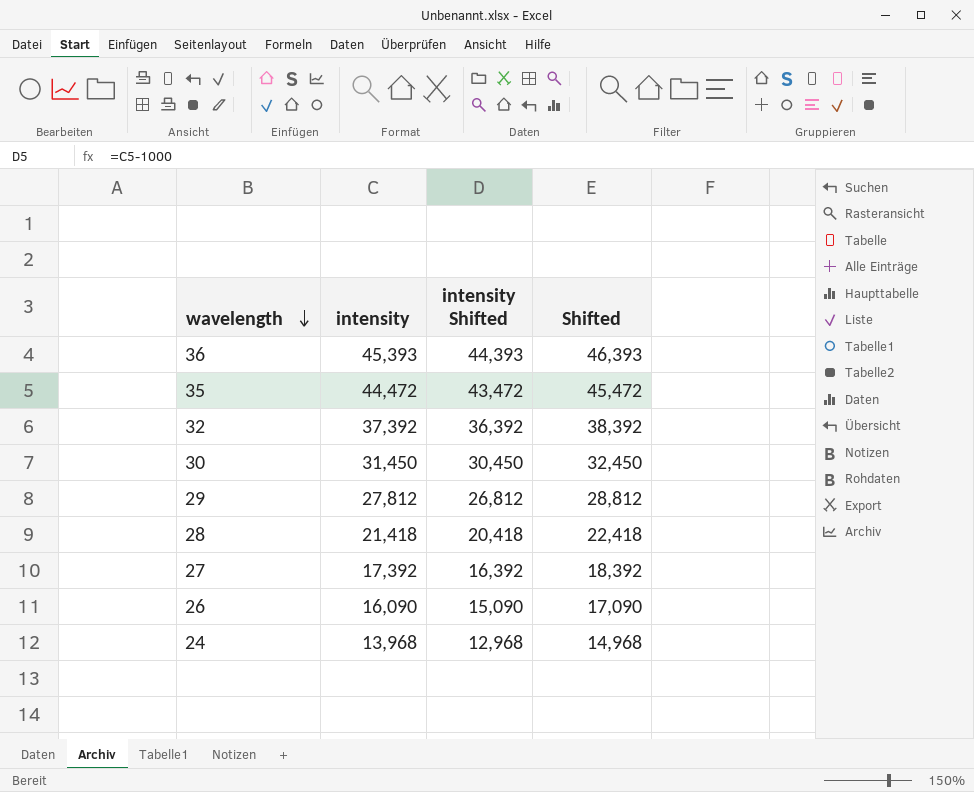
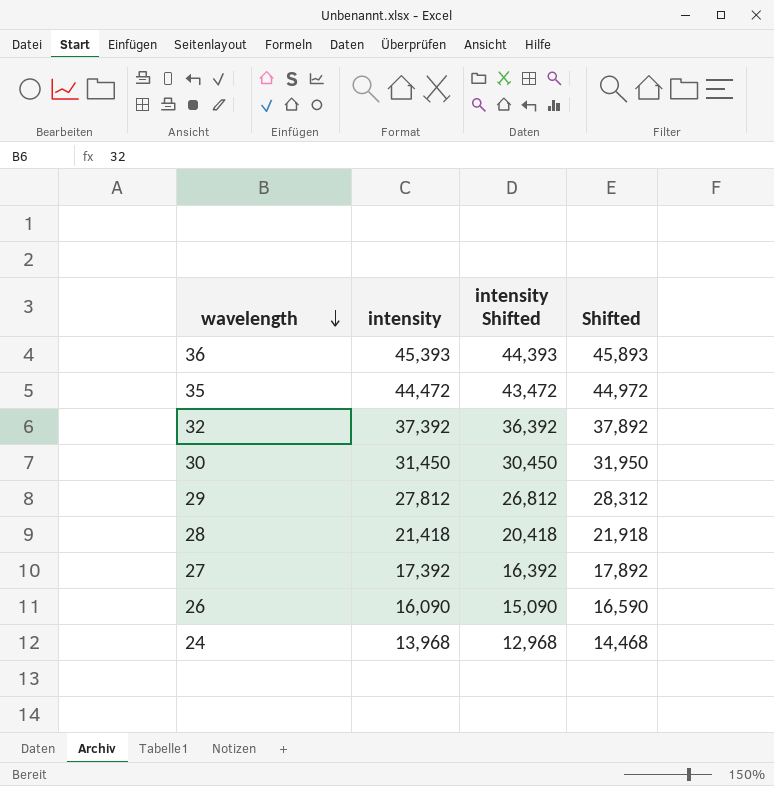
column Shifted | formula: [intensity] + 1000 -> [intensity] + 500

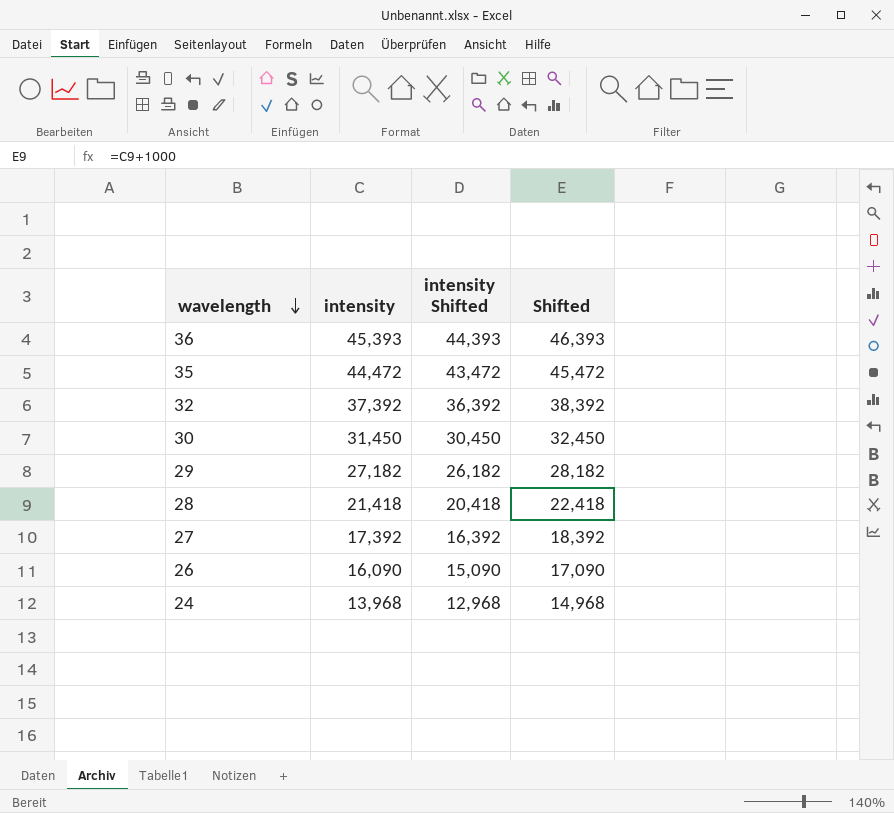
column Shifted | formula: [intensity] + 500 -> [intensity] + 1000
29 | intensity: 27,812 -> 27,182
29 | intensity Shifted: 26,812 -> 26,182

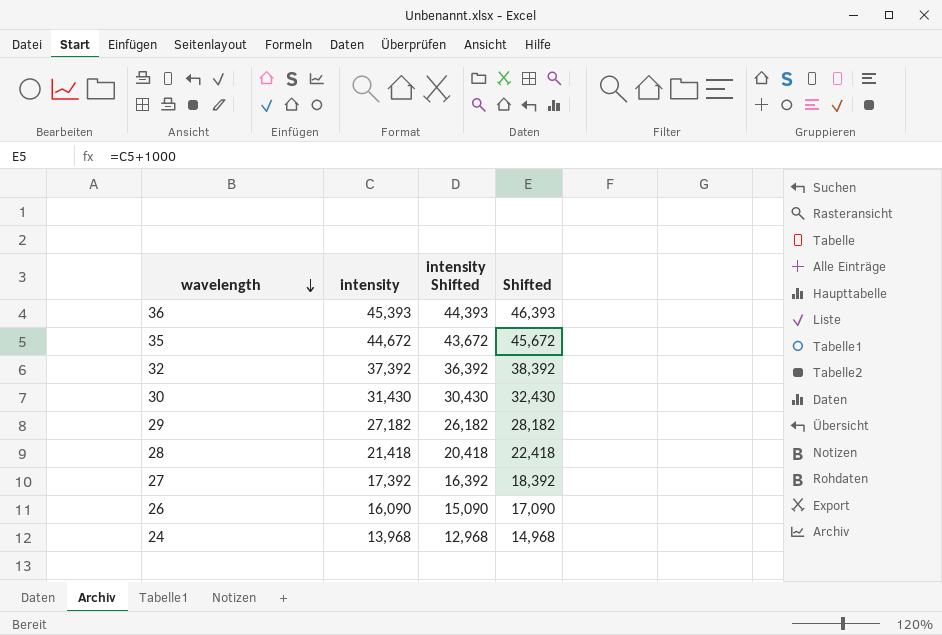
35 | intensity: 44,472 -> 44,672
35 | intensity Shifted: 43,472 -> 43,672
35 | Shifted: 45,472 -> 45,672
30 | intensity: 31,450 -> 31,430
30 | intensity Shifted: 30,450 -> 30,430
30 | Shifted: 32,450 -> 32,430

